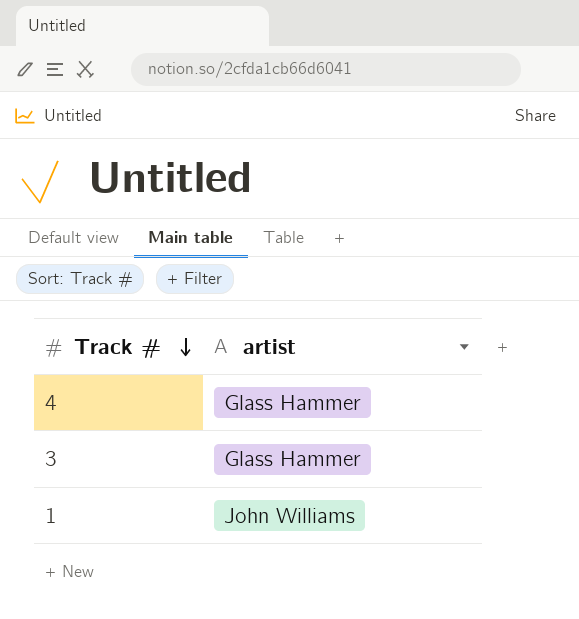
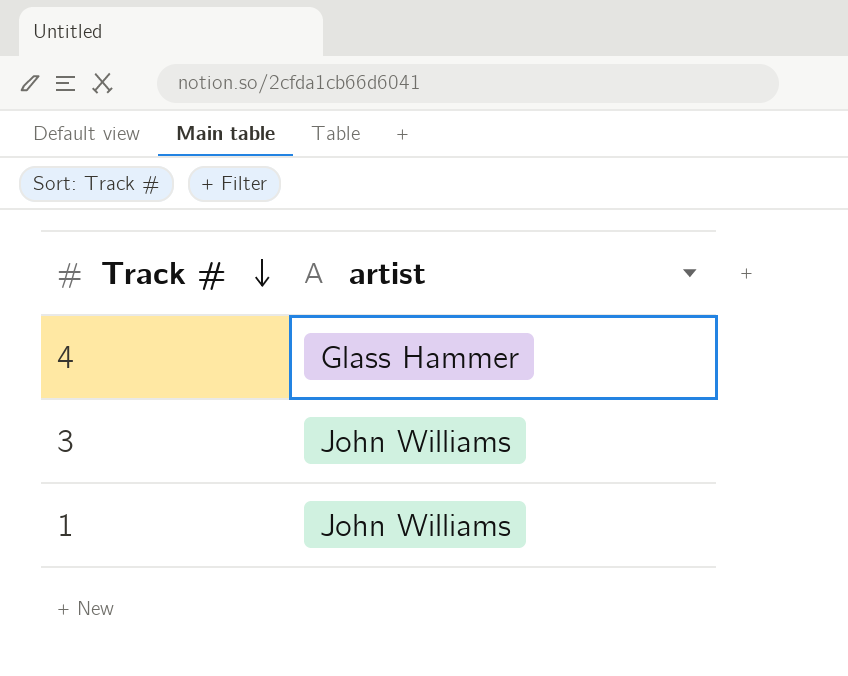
3 | artist: Glass Hammer -> John Williams

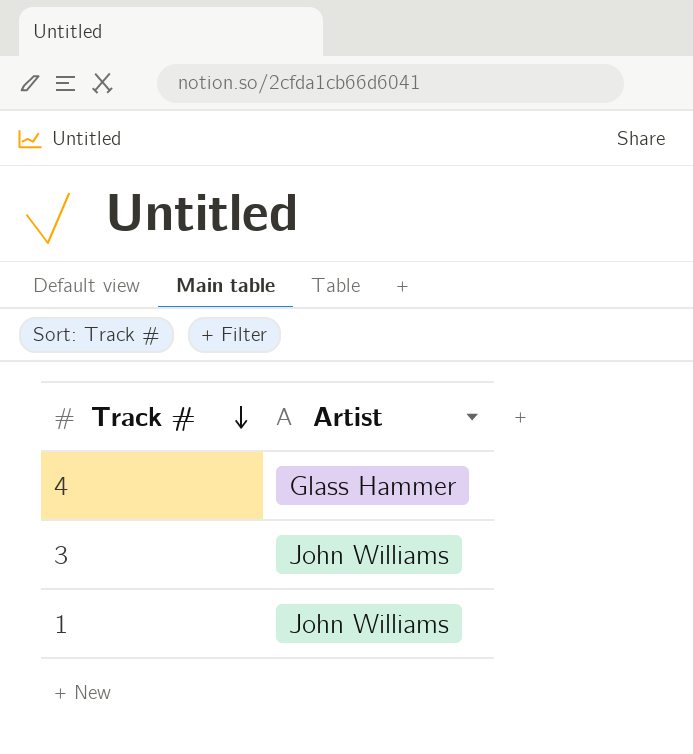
column name: artist -> Artist

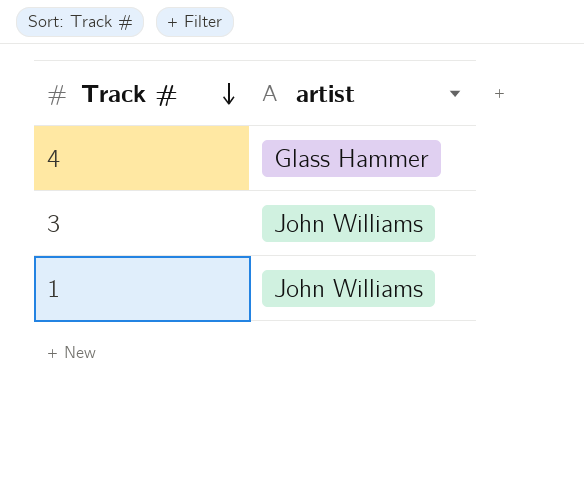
column name: Artist -> artist

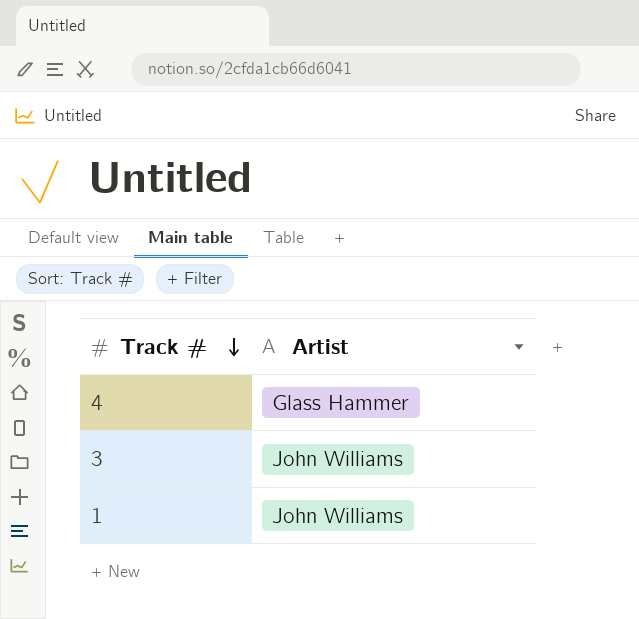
column name: artist -> Artist

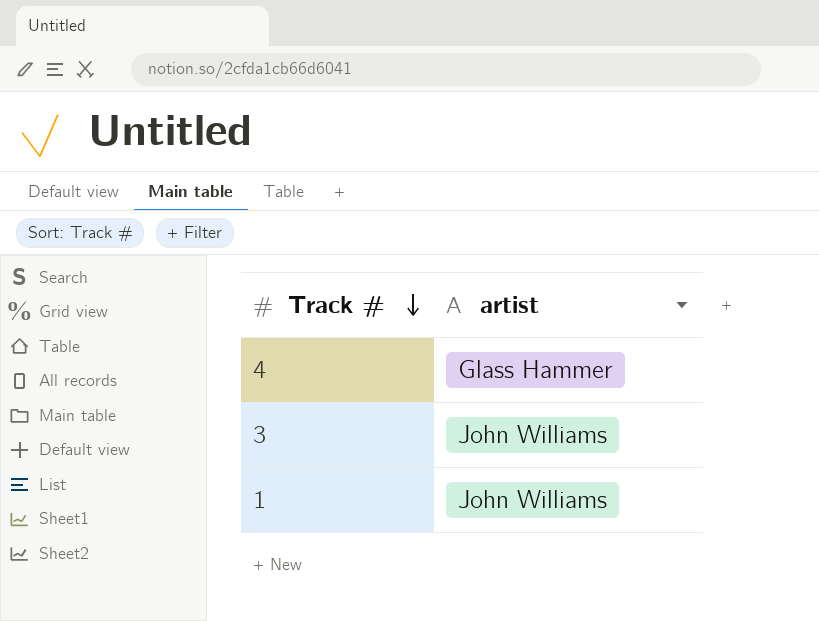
column name: Artist -> artist

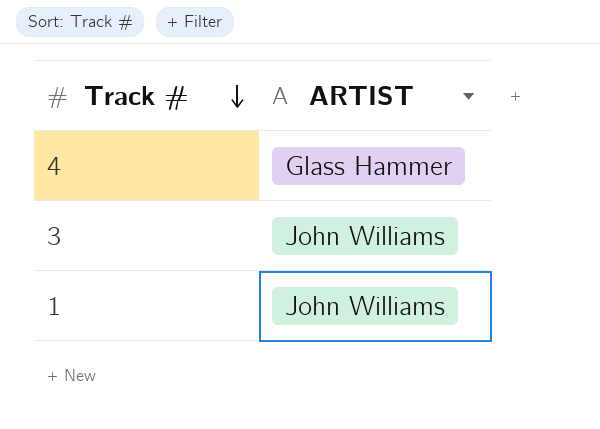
column name: artist -> ARTIST

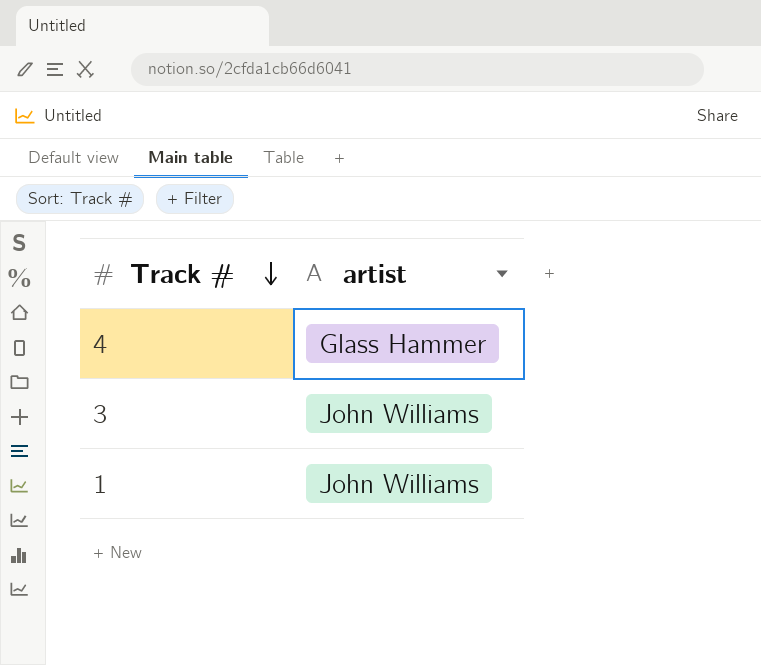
column name: ARTIST -> artist

